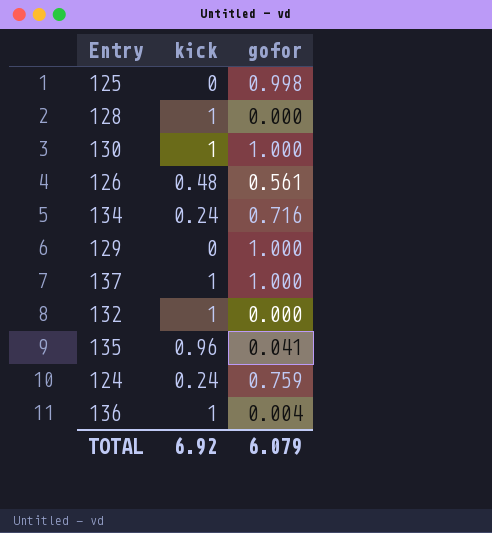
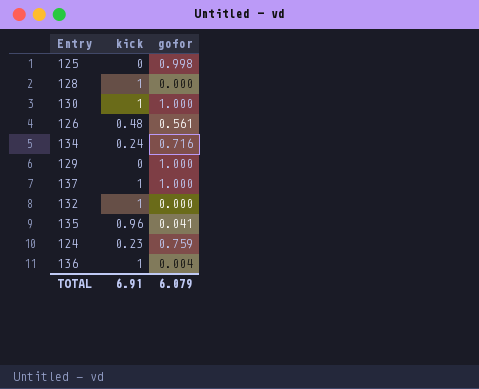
124 | kick: 0.24 -> 0.23
TOTAL | kick: 6.92 -> 6.91

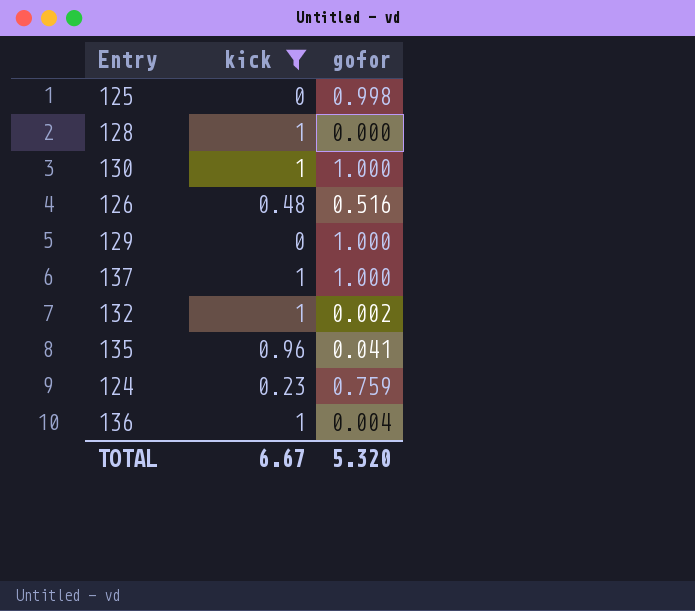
filter: none -> kick != 0.24
126 | gofor: 0.561 -> 0.516
132 | gofor: 0.000 -> 0.002
TOTAL | kick: 6.91 -> 6.67
TOTAL | gofor: 6.079 -> 5.320

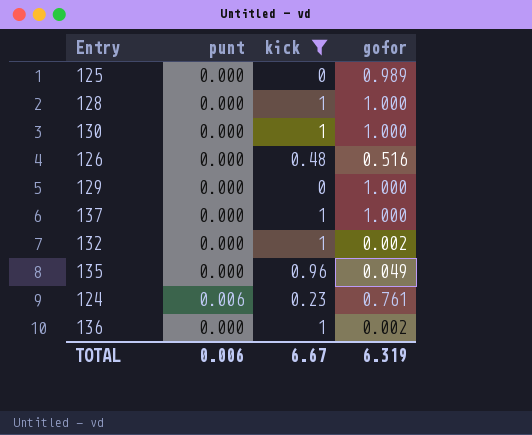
column punt | position: none -> 2
125 | gofor: 0.998 -> 0.989
128 | gofor: 0.000 -> 1.000
135 | gofor: 0.041 -> 0.049
124 | gofor: 0.759 -> 0.761
136 | gofor: 0.004 -> 0.002
TOTAL | gofor: 5.320 -> 6.319

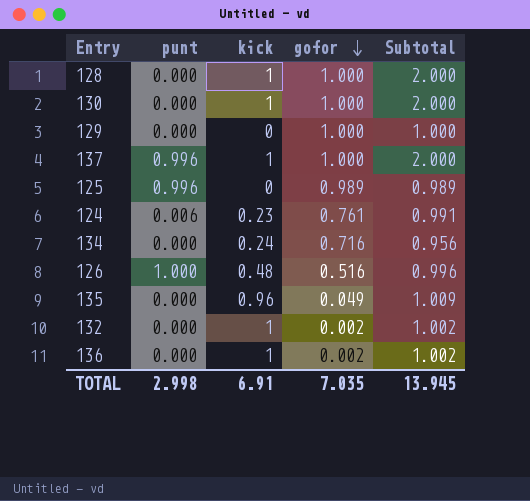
filter: kick != 0.24 -> none
row order: none -> gofor descending
column Subtotal | formula: none -> [kick] + [gofor]
137 | punt: 0.000 -> 0.996
125 | punt: 0.000 -> 0.996
126 | punt: 0.000 -> 1.000
TOTAL | punt: 0.006 -> 2.998
TOTAL | kick: 6.67 -> 6.91
TOTAL | gofor: 6.319 -> 7.035

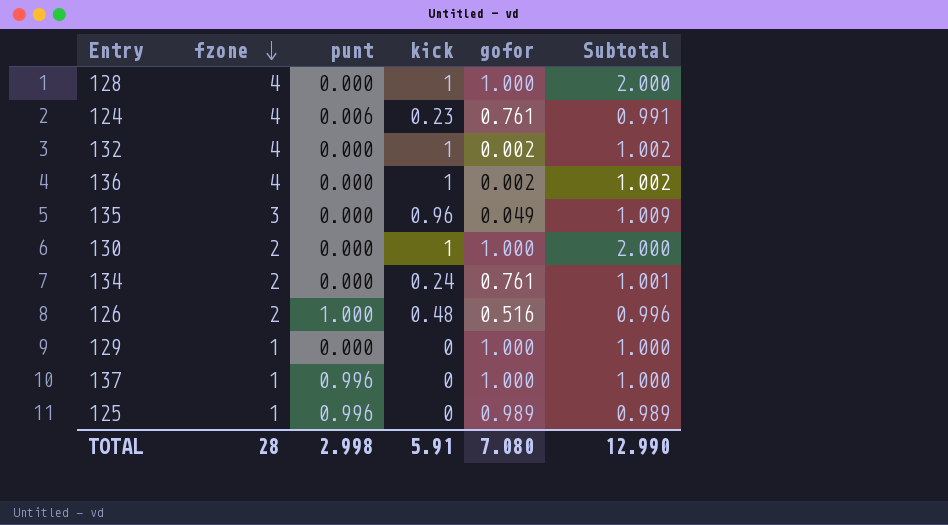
row order: gofor descending -> fzone descending
column fzone | position: none -> 2
134 | gofor: 0.716 -> 0.761
134 | Subtotal: 0.956 -> 1.001
137 | kick: 1 -> 0
137 | Subtotal: 2.000 -> 1.000
TOTAL | kick: 6.91 -> 5.91
TOTAL | gofor: 7.035 -> 7.080
TOTAL | Subtotal: 13.945 -> 12.990

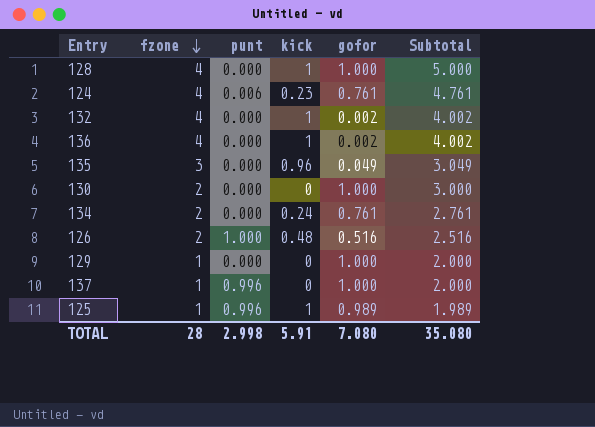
column Subtotal | formula: [kick] + [gofor] -> [fzone] + [gofor]
130 | kick: 1 -> 0
125 | kick: 0 -> 1
TOTAL | Subtotal: 12.990 -> 35.080

